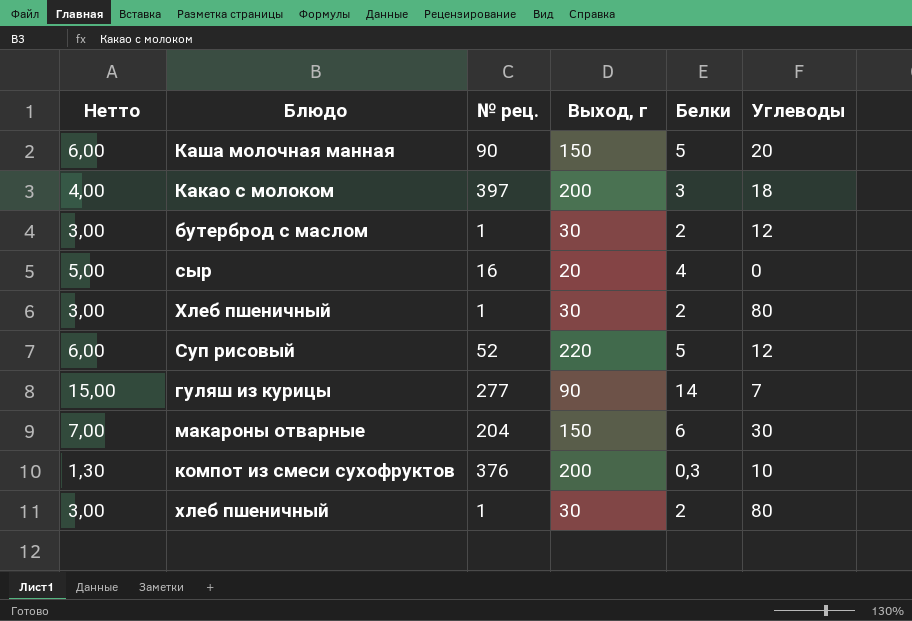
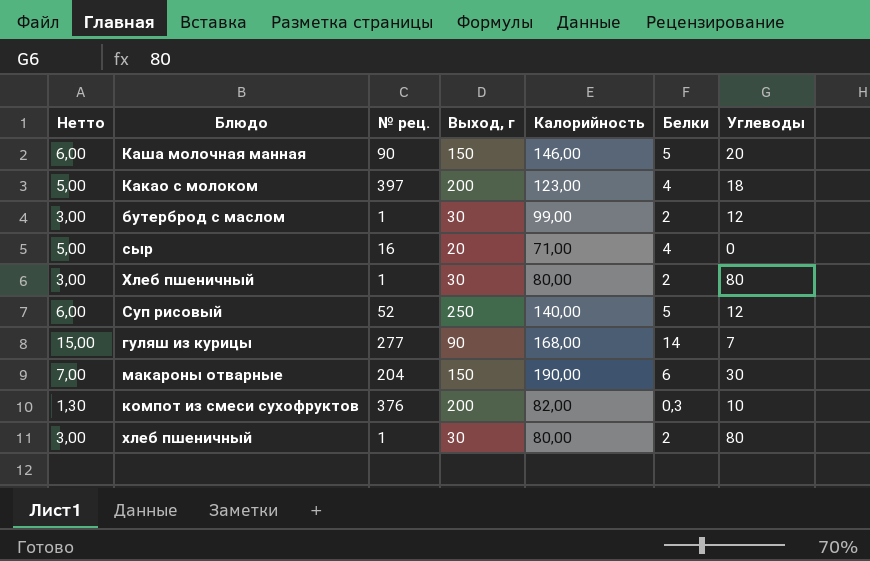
column Калорийность | position: none -> 5
Какао с молоком | Нетто: 4,00 -> 5,00
Какао с молоком | Белки: 3 -> 4
Суп рисовый | Выход, г: 220 -> 250

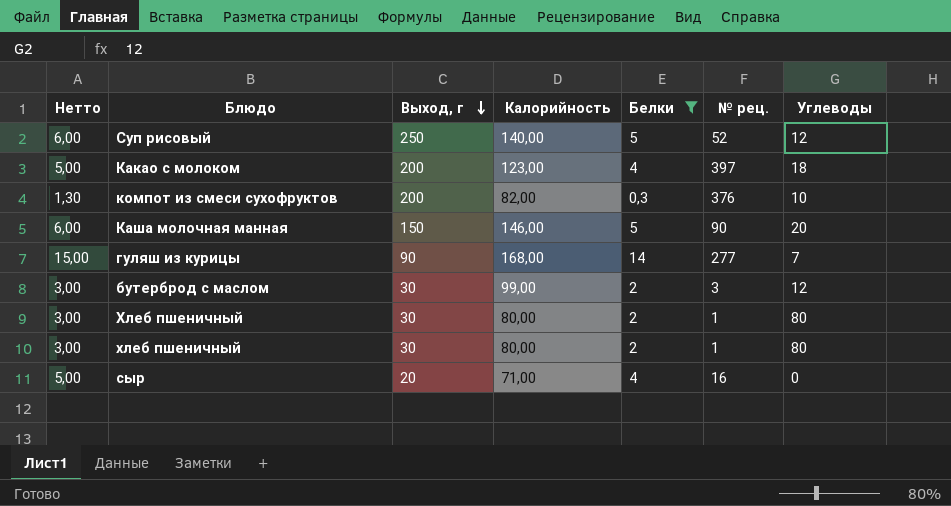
filter: none -> Белки != 6
row order: none -> Выход, г descending
column № рец. | position: 3 -> 6
бутерброд с маслом | № рец.: 1 -> 3

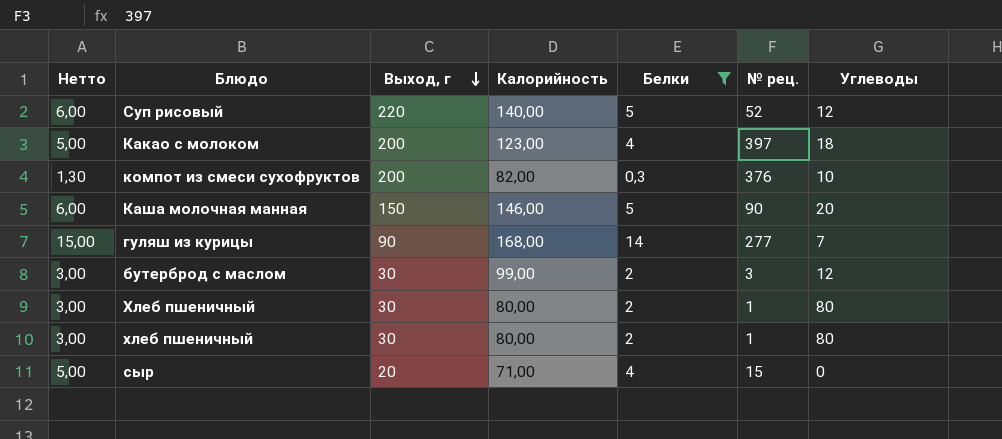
Суп рисовый | Выход, г: 250 -> 220
сыр | № рец.: 16 -> 15

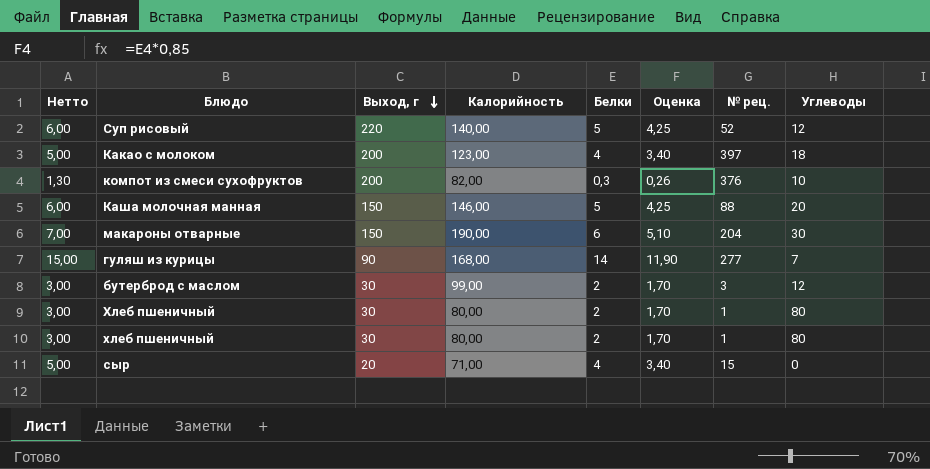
filter: Белки != 6 -> none
column Оценка | formula: none -> [Белки] * 0,85
Каша молочная манная | № рец.: 90 -> 88

